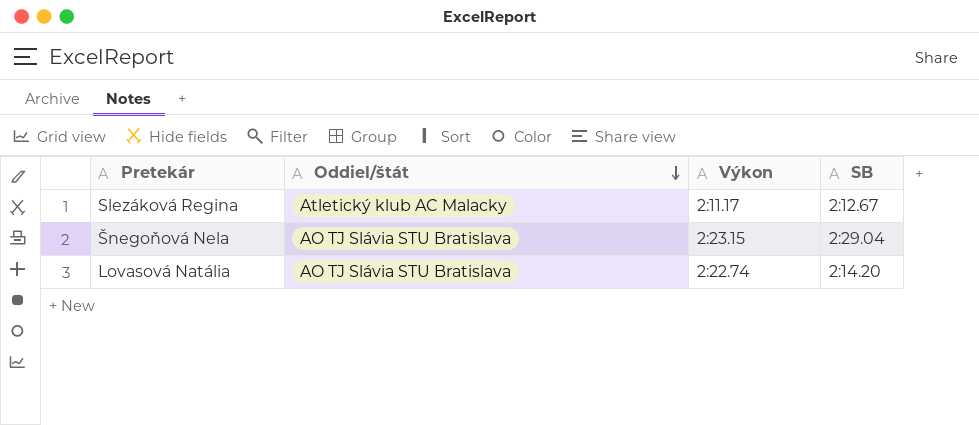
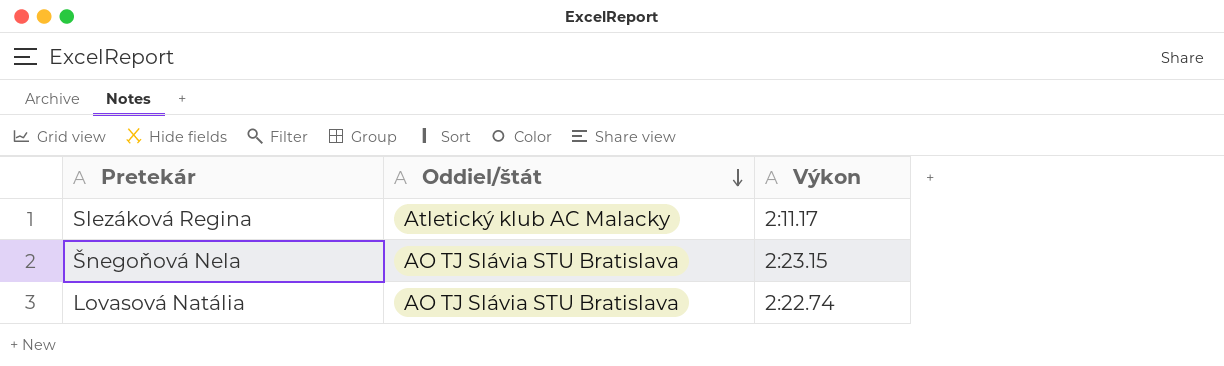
column SB | position: 4 -> none

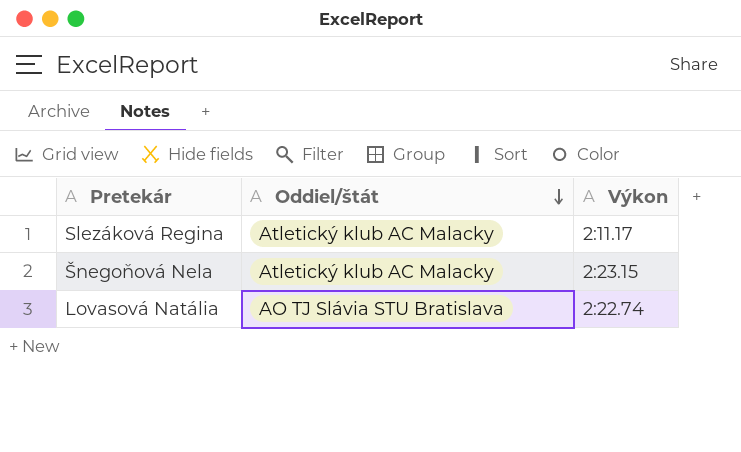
Šnegoňová Nela | Oddiel/štát: AO TJ Slávia STU Bratislava -> Atletický klub AC Malacky

